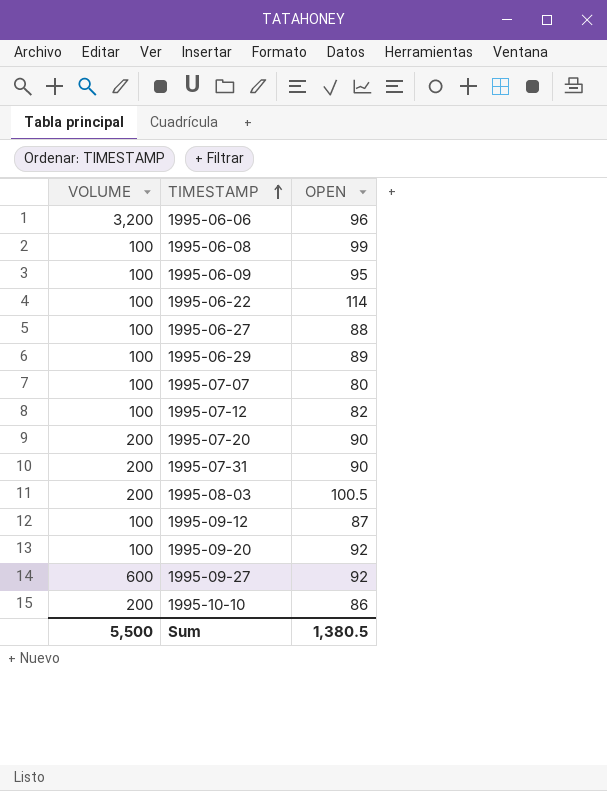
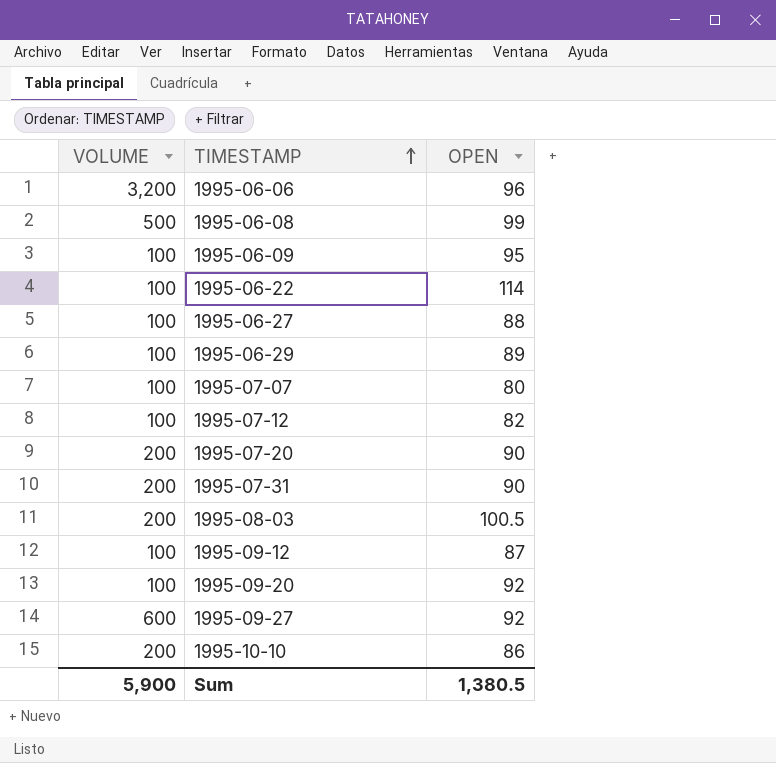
1995-06-08 | VOLUME: 100 -> 500
Sum | VOLUME: 5,500 -> 5,900

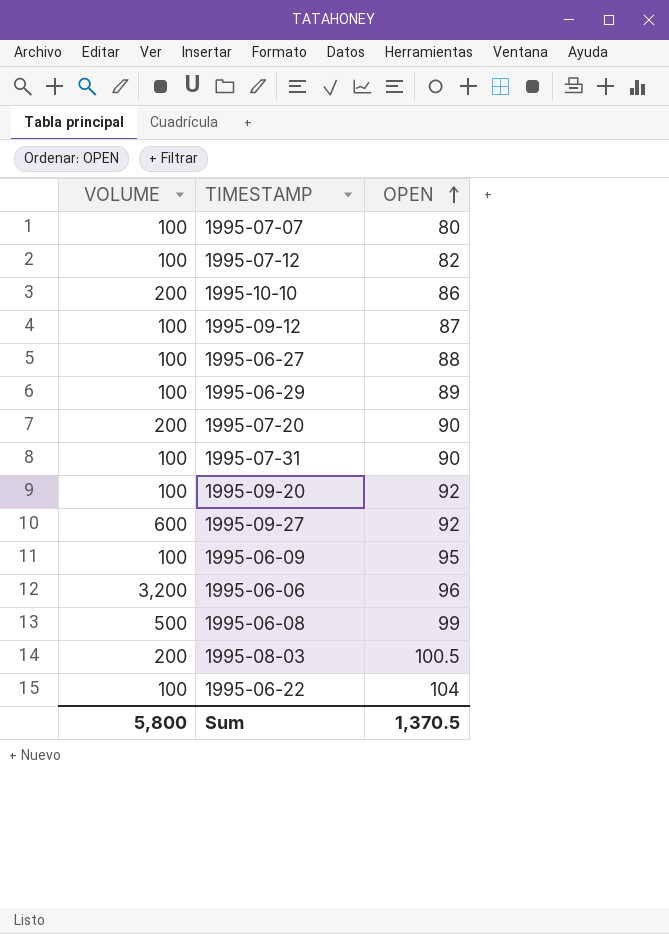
row order: TIMESTAMP ascending -> OPEN ascending
1995-07-31 | VOLUME: 200 -> 100
1995-06-22 | OPEN: 114 -> 104
Sum | VOLUME: 5,900 -> 5,800
Sum | OPEN: 1,380.5 -> 1,370.5

